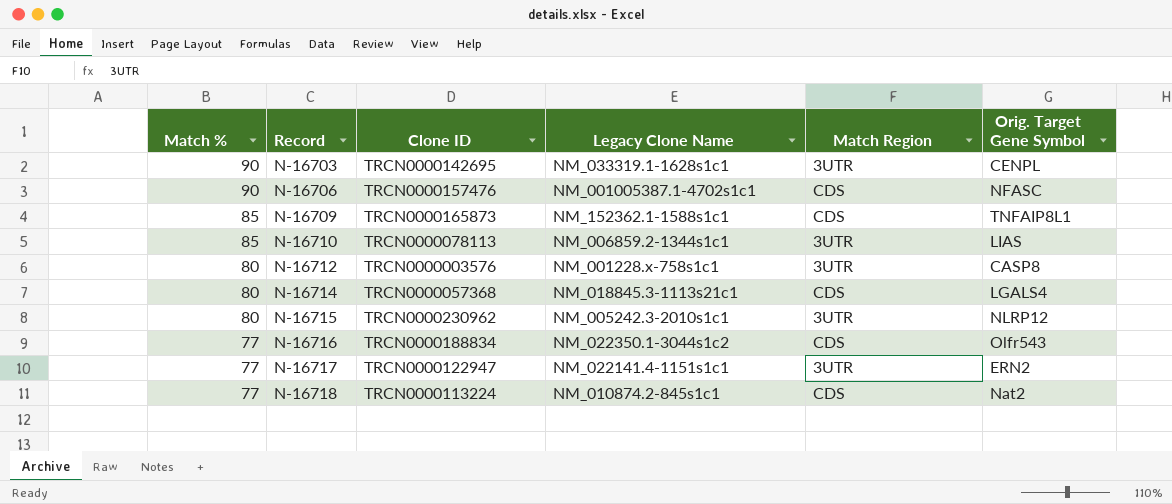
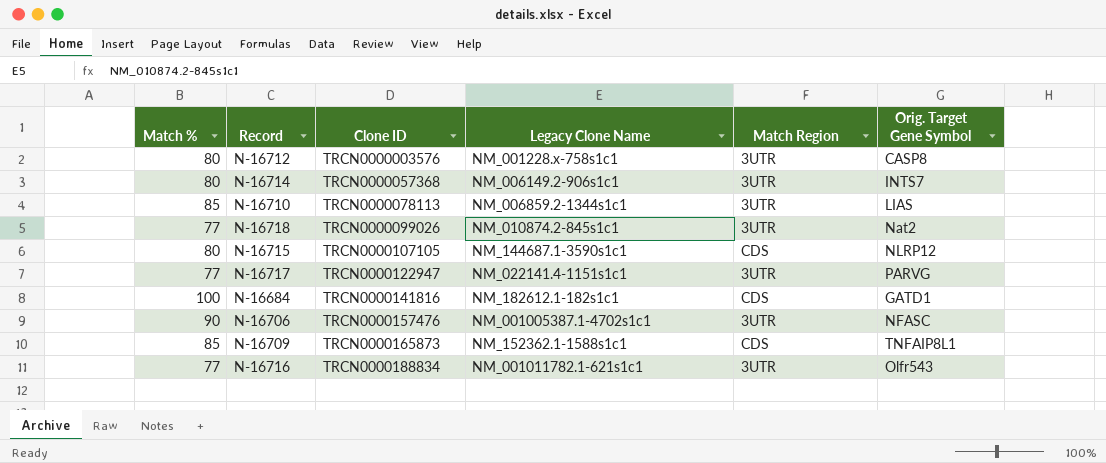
row order: Match % descending -> Clone ID ascending
row N-16703: 90 | TRCN0000142695 | NM_033319.1-1628s1c1 | 3UTR | CENPL -> none
N-16714 | Legacy Clone Name: NM_018845.3-1113s21c1 -> NM_006149.2-906s1c1
N-16714 | Match Region: CDS -> 3UTR
N-16714 | Orig. Target Gene Symbol: LGALS4 -> INTS7
N-16718 | Clone ID: TRCN0000113224 -> TRCN0000099026
N-16718 | Match Region: CDS -> 3UTR
N-16715 | Clone ID: TRCN0000230962 -> TRCN0000107105
N-16715 | Legacy Clone Name: NM_005242.3-2010s1c1 -> NM_144687.1-3590s1c1
N-16715 | Match Region: 3UTR -> CDS
N-16717 | Orig. Target Gene Symbol: ERN2 -> PARVG
row N-16684: none -> 100 | TRCN0000141816 | NM_182612.1-182s1c1 | CDS | GATD1
N-16706 | Match Region: CDS -> 3UTR
N-16716 | Legacy Clone Name: NM_022350.1-3044s1c2 -> NM_001011782.1-621s1c1
N-16716 | Match Region: CDS -> 3UTR

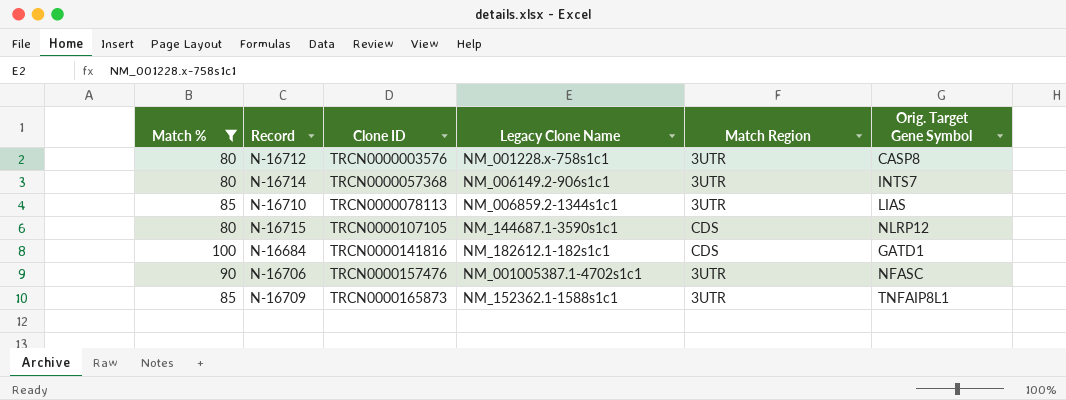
filter: none -> Match % != 77
N-16709 | Match Region: CDS -> 3UTR

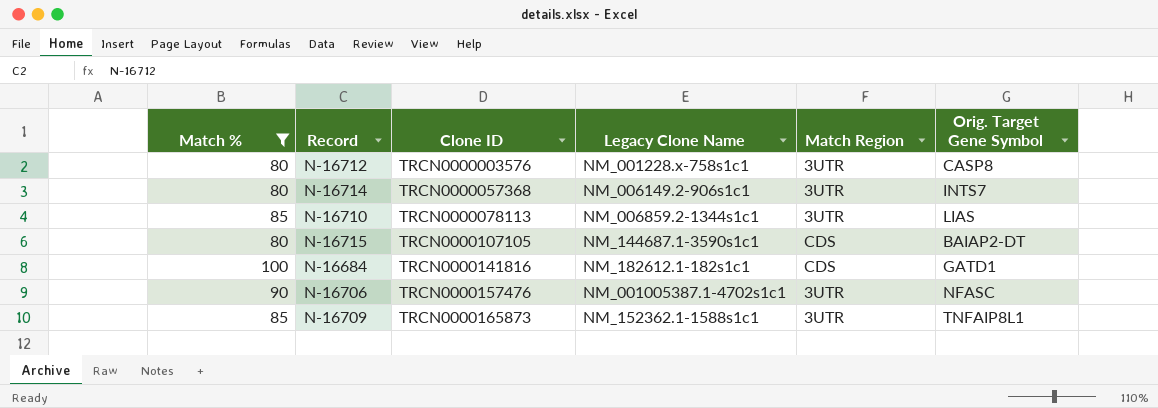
N-16715 | Orig. Target Gene Symbol: NLRP12 -> BAIAP2-DT

